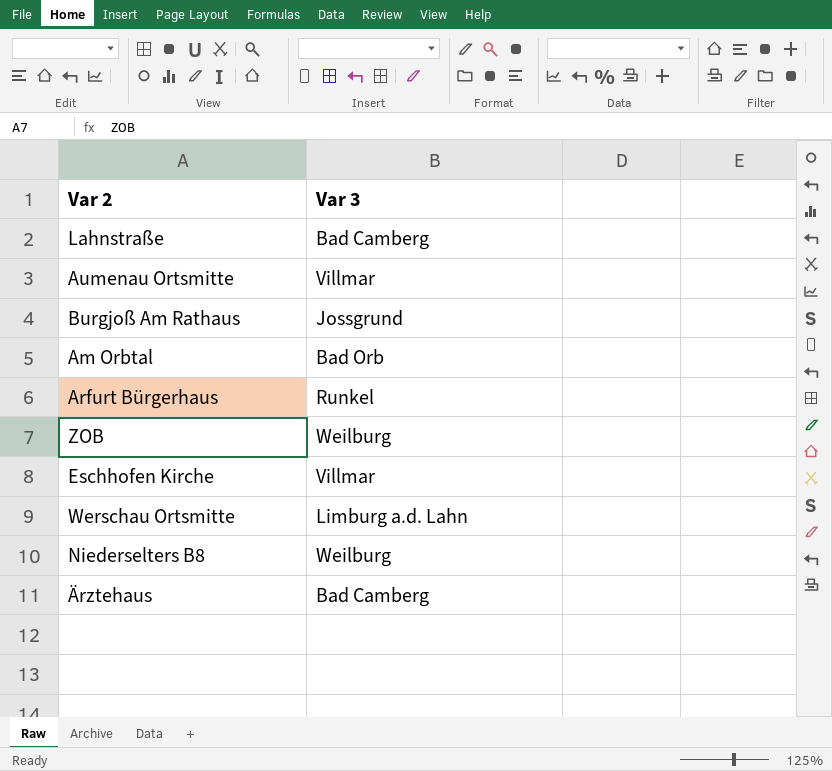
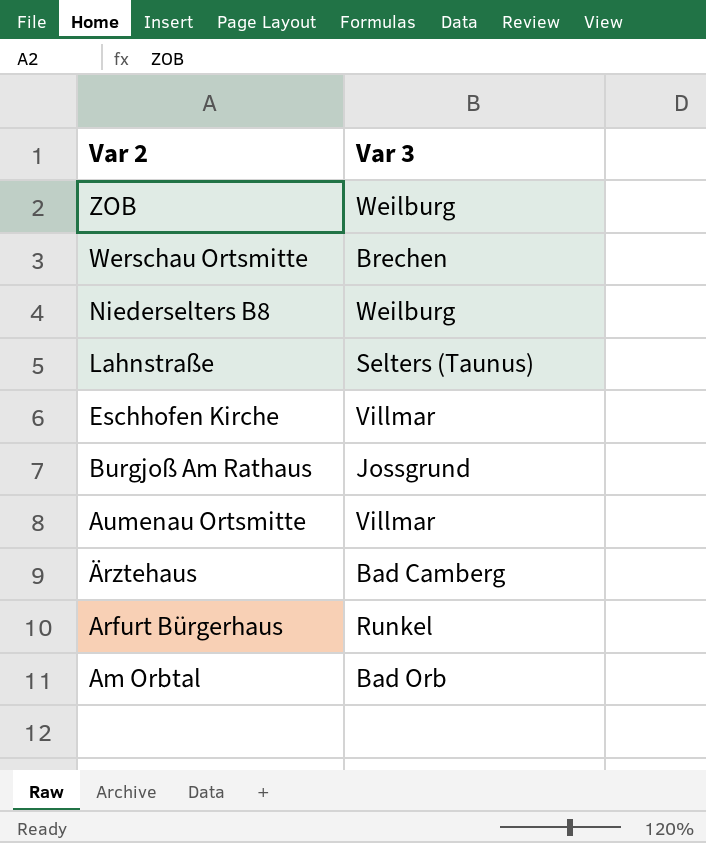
row order: none -> Var 2 descending
Werschau Ortsmitte | Var 3: Limburg a.d. Lahn -> Brechen
Lahnstraße | Var 3: Bad Camberg -> Selters (Taunus)

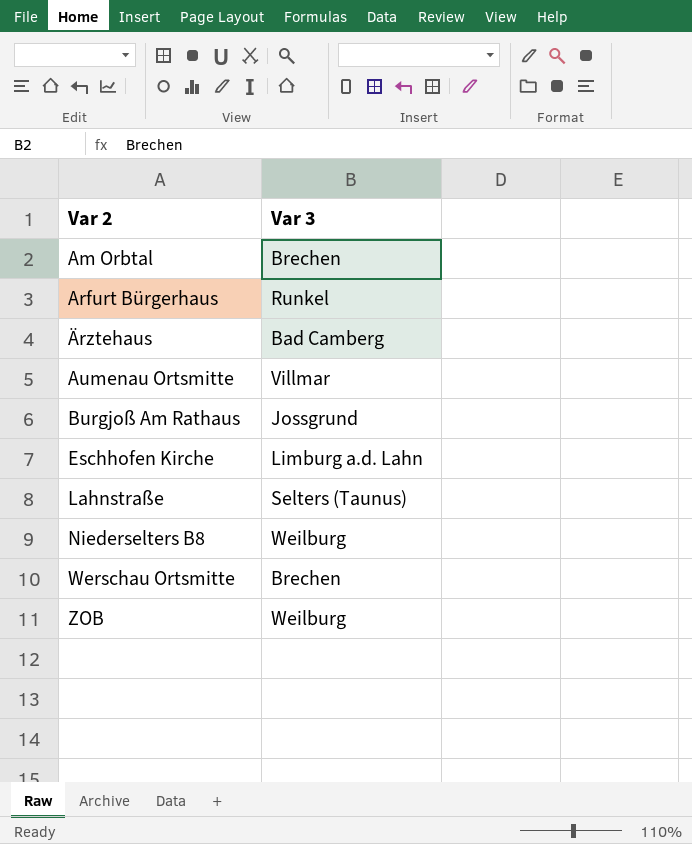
row order: Var 2 descending -> Var 2 ascending
Am Orbtal | Var 3: Bad Orb -> Brechen
Eschhofen Kirche | Var 3: Villmar -> Limburg a.d. Lahn

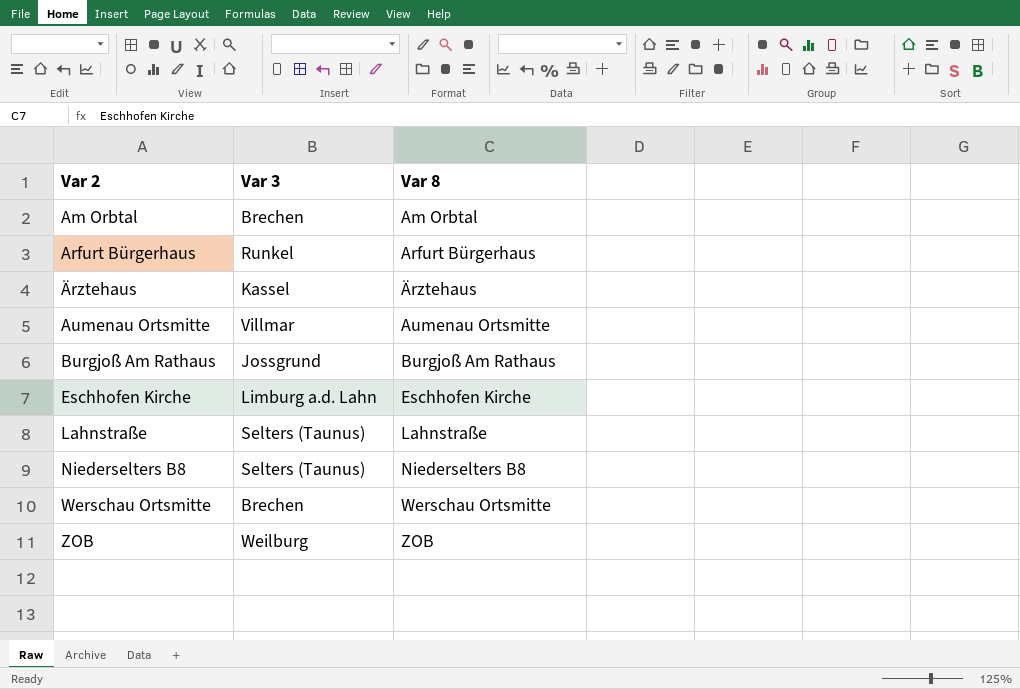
column Var 8 | position: none -> 3
Ärztehaus | Var 3: Bad Camberg -> Kassel
Niederselters B8 | Var 3: Weilburg -> Selters (Taunus)

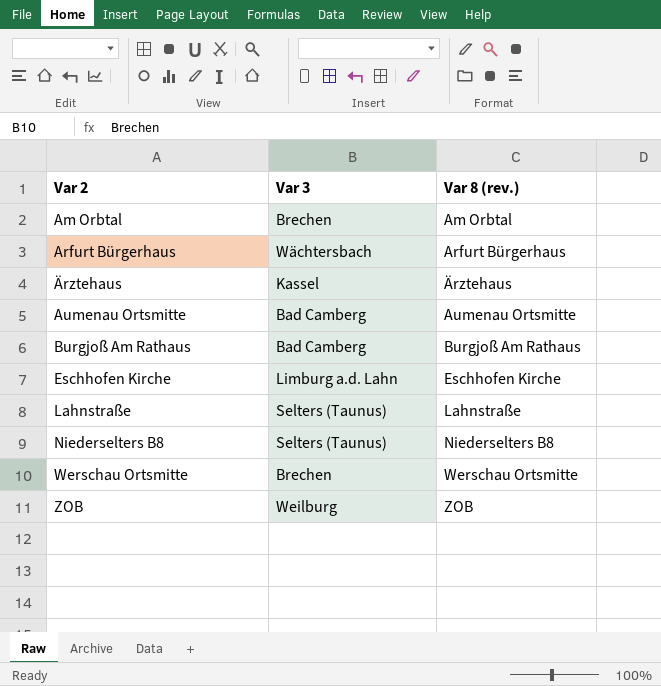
column name: Var 8 -> Var 8 (rev.)
Arfurt Bürgerhaus | Var 3: Runkel -> Wächtersbach
Aumenau Ortsmitte | Var 3: Villmar -> Bad Camberg
Burgjoß Am Rathaus | Var 3: Jossgrund -> Bad Camberg

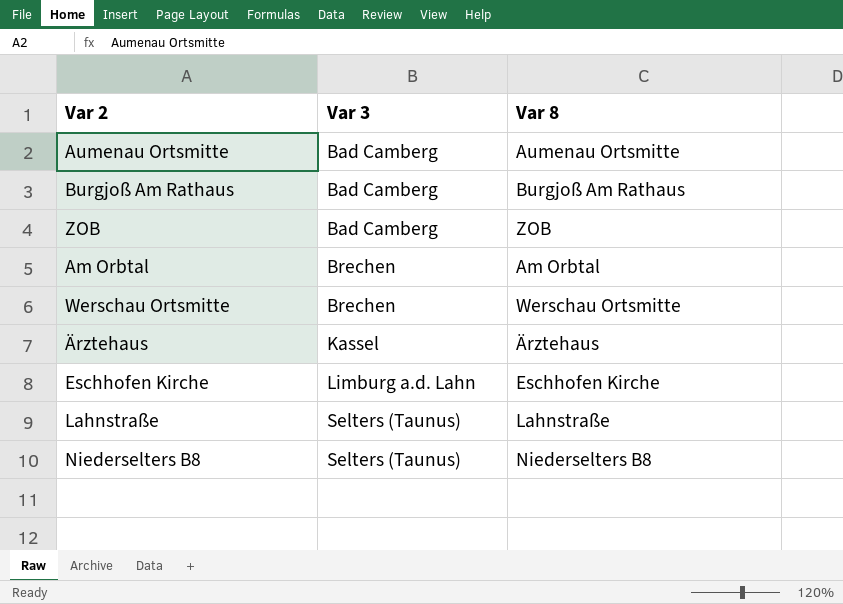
row order: Var 2 ascending -> Var 3 ascending
column name: Var 8 (rev.) -> Var 8
row Arfurt Bürgerhaus: Wächtersbach | Arfurt Bürgerhaus -> none
ZOB | Var 3: Weilburg -> Bad Camberg

